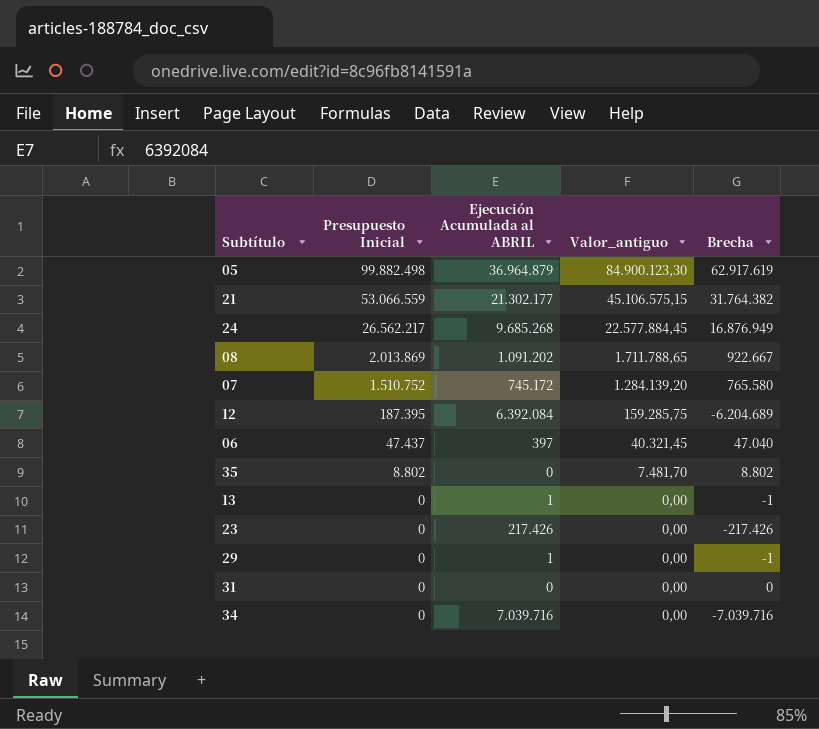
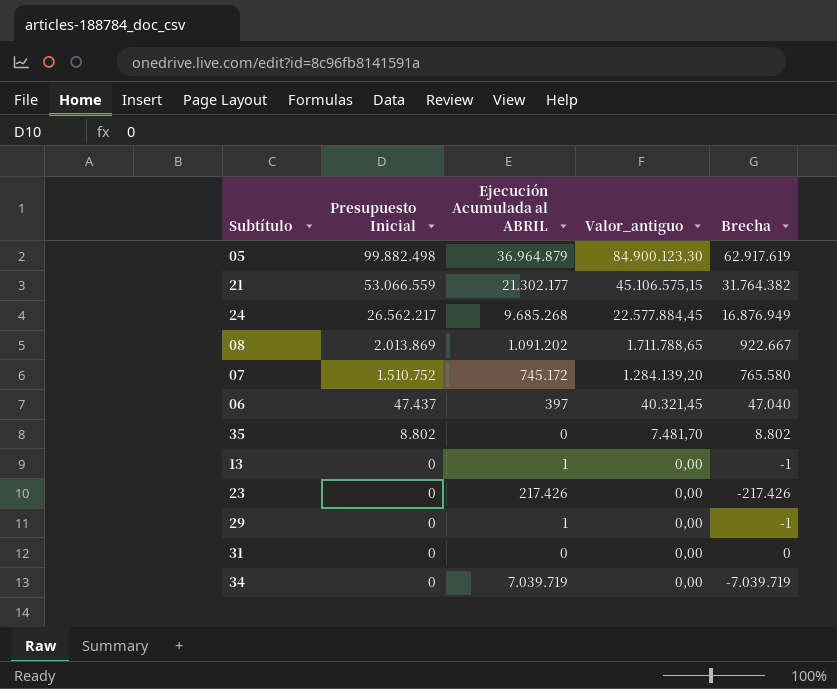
row 12: 187.395 | 6.392.084 | 159.285,75 | -6.204.689 -> none
34 | Ejecución Acumulada al ABRIL: 7.039.716 -> 7.039.719
34 | Brecha: -7.039.716 -> -7.039.719

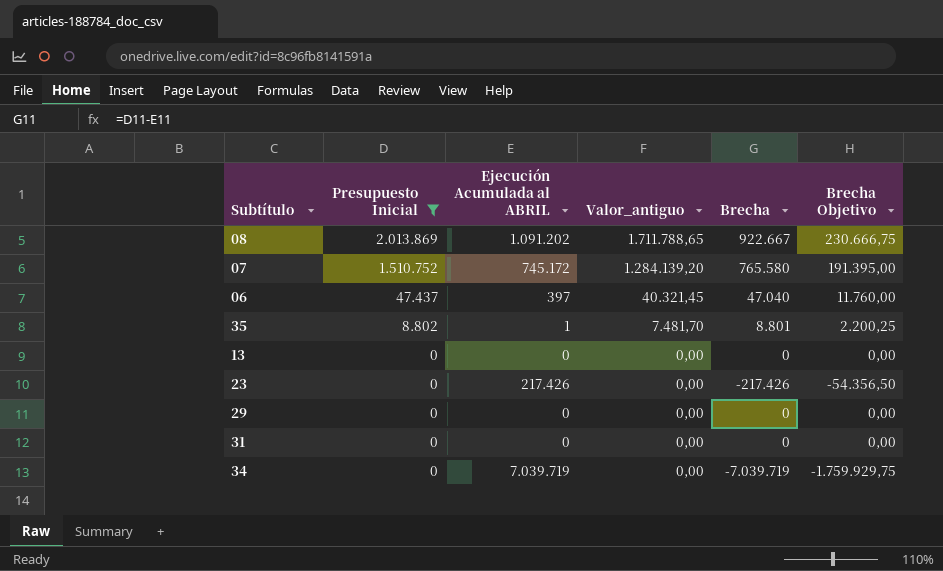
filter: none -> Presupuesto Inicial <= 2.013.869
column Brecha Objetivo | formula: none -> [Brecha] * 0,25
35 | Ejecución Acumulada al ABRIL: 0 -> 1
35 | Brecha: 8.802 -> 8.801
13 | Ejecución Acumulada al ABRIL: 1 -> 0
13 | Brecha: -1 -> 0
29 | Ejecución Acumulada al ABRIL: 1 -> 0
29 | Brecha: -1 -> 0

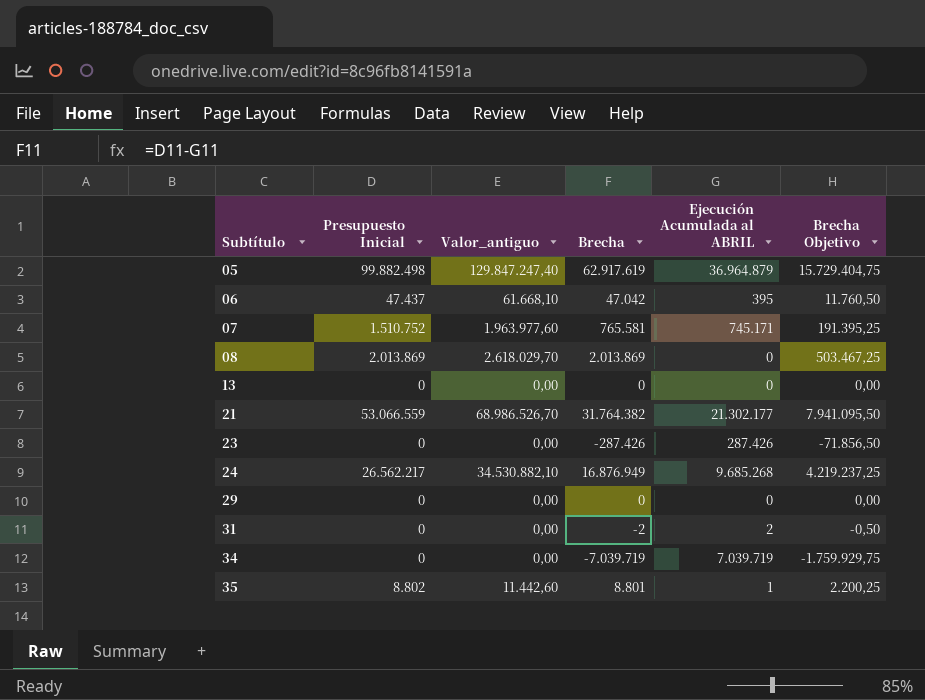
filter: Presupuesto Inicial <= 2.013.869 -> none
row order: Presupuesto Inicial descending -> Subtítulo ascending
column Valor_antiguo | formula: [Presupuesto Inicial] * 0,85 -> [Presupuesto Inicial] * 1,3
column Ejecución Acumulada al ABRIL | position: 3 -> 5
06 | Brecha: 47.040 -> 47.042
06 | Ejecución Acumulada al ABRIL: 397 -> 395
06 | Brecha Objetivo: 11.760,00 -> 11.760,50
07 | Brecha: 765.580 -> 765.581
07 | Ejecución Acumulada al ABRIL: 745.172 -> 745.171
07 | Brecha Objetivo: 191.395,00 -> 191.395,25
08 | Brecha: 922.667 -> 2.013.869
08 | Ejecución Acumulada al ABRIL: 1.091.202 -> 0
08 | Brecha Objetivo: 230.666,75 -> 503.467,25
23 | Brecha: -217.426 -> -287.426
23 | Ejecución Acumulada al ABRIL: 217.426 -> 287.426
23 | Brecha Objetivo: -54.356,50 -> -71.856,50
31 | Brecha: 0 -> -2
31 | Ejecución Acumulada al ABRIL: 0 -> 2
31 | Brecha Objetivo: 0,00 -> -0,50

